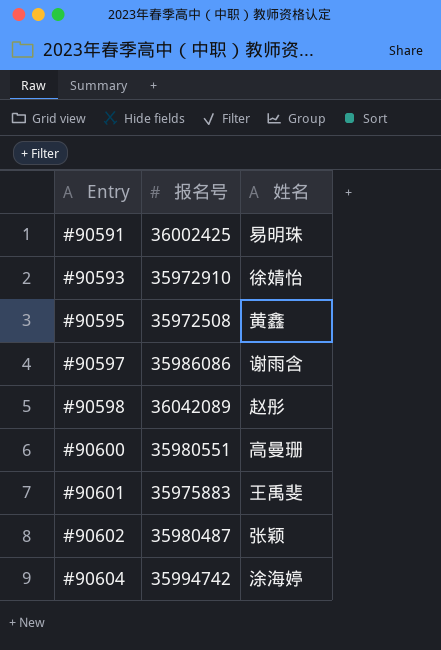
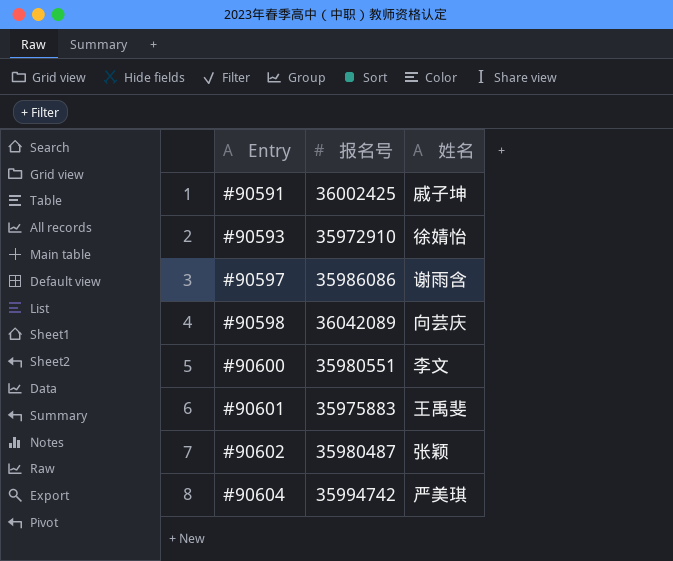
row #90595: 35972508 | 黄鑫 -> none
#90591 | 姓名: 易明珠 -> 戚子坤
#90598 | 姓名: 赵彤 -> 向芸庆
#90600 | 姓名: 高曼珊 -> 李文
#90604 | 姓名: 涂海婷 -> 严美琪

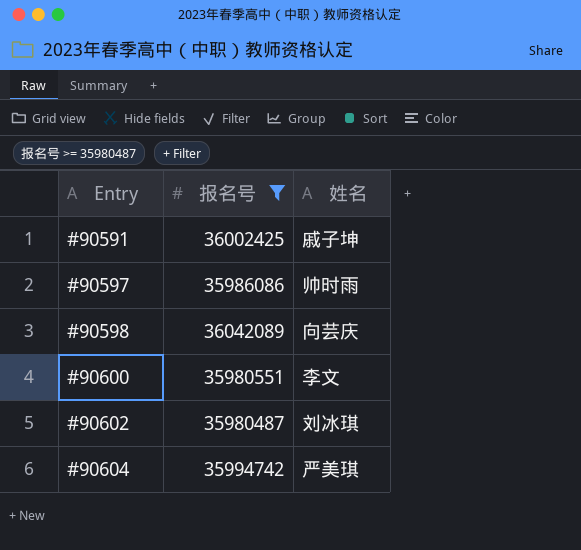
filter: none -> 报名号 >= 35980487
#90597 | 姓名: 谢雨含 -> 帅时雨
#90602 | 姓名: 张颖 -> 刘冰琪

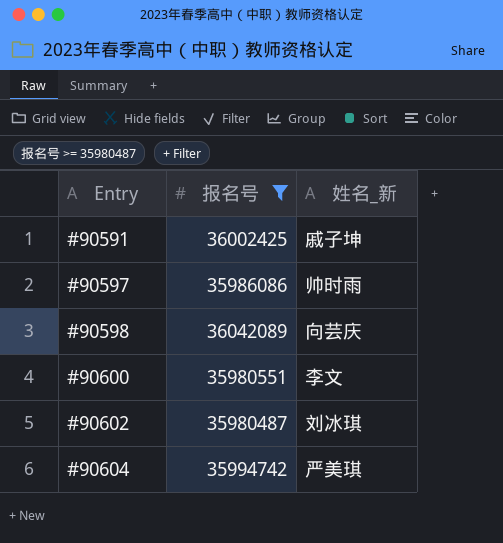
column name: 姓名 -> 姓名_新

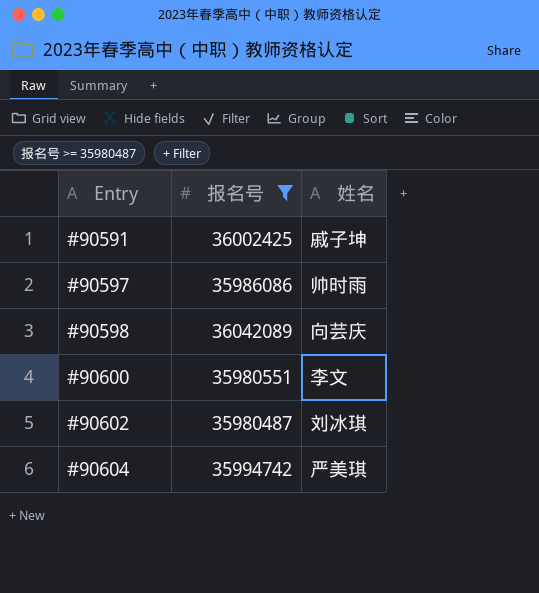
column name: 姓名_新 -> 姓名

